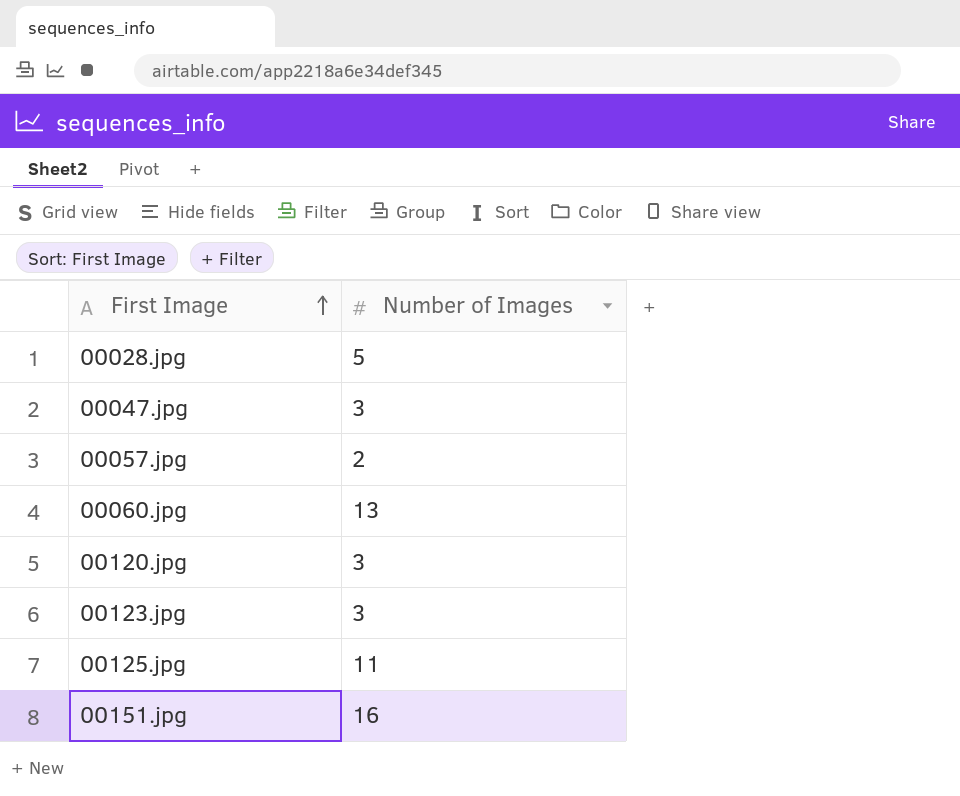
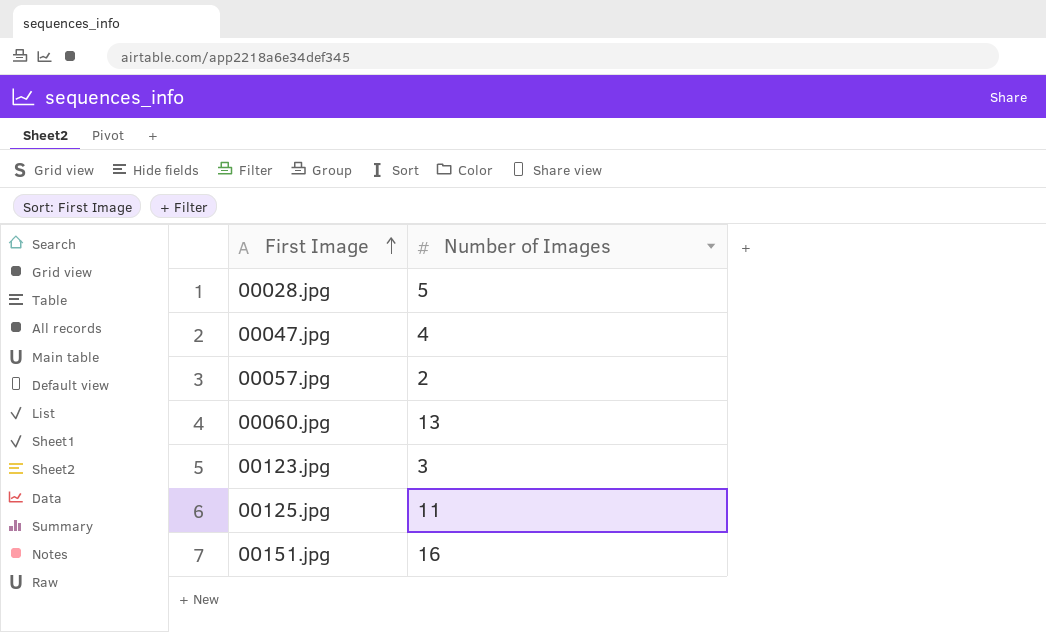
row 00120.jpg: 3 -> none
00047.jpg | Number of Images: 3 -> 4

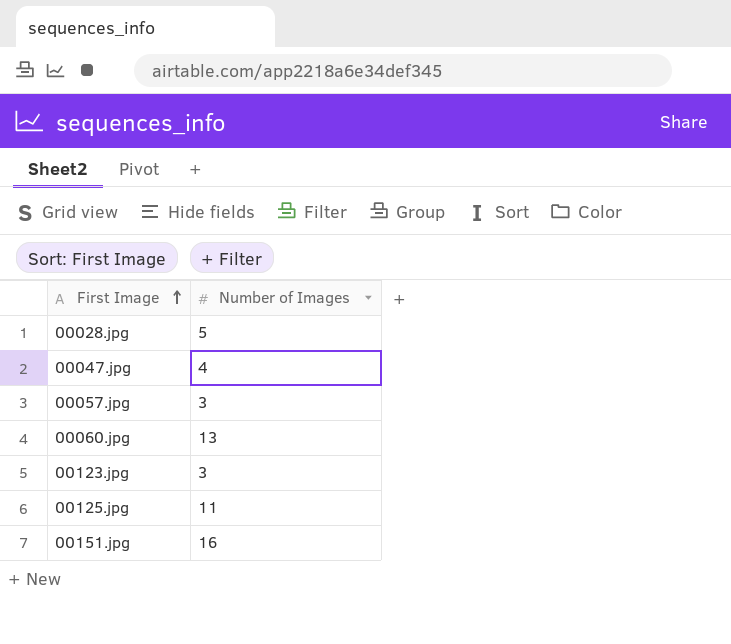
00057.jpg | Number of Images: 2 -> 3

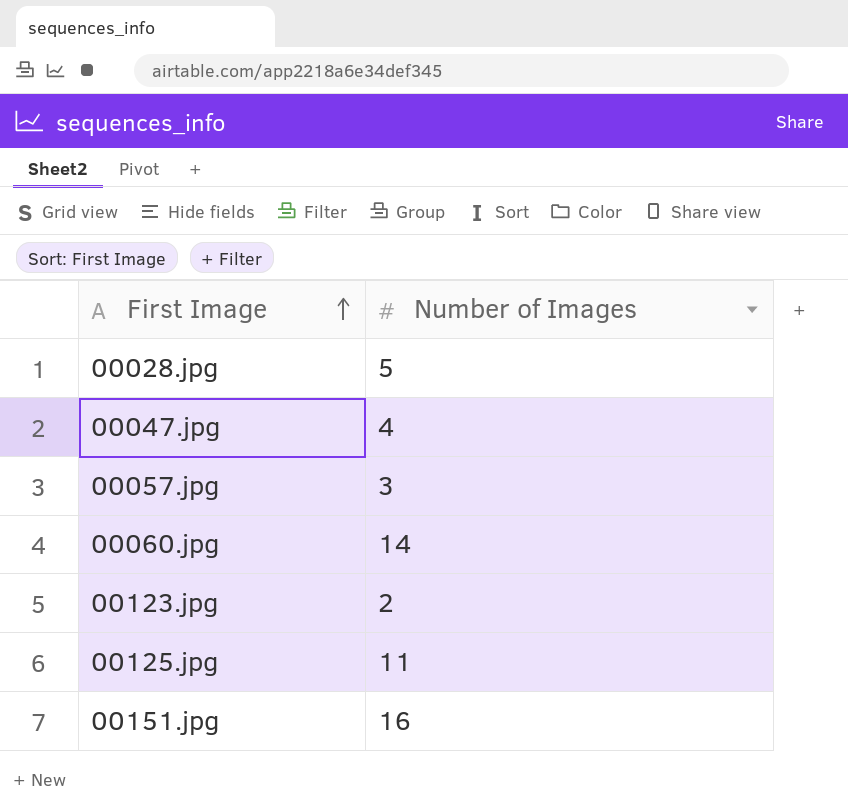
00060.jpg | Number of Images: 13 -> 14
00123.jpg | Number of Images: 3 -> 2

